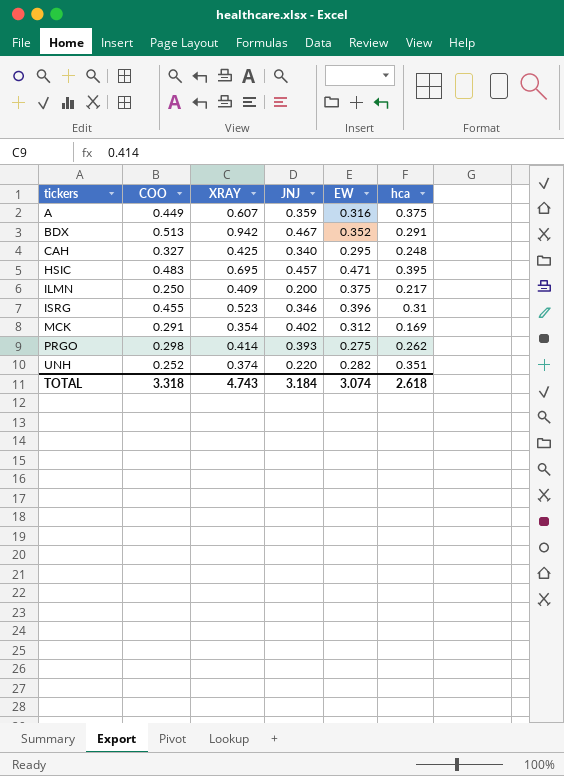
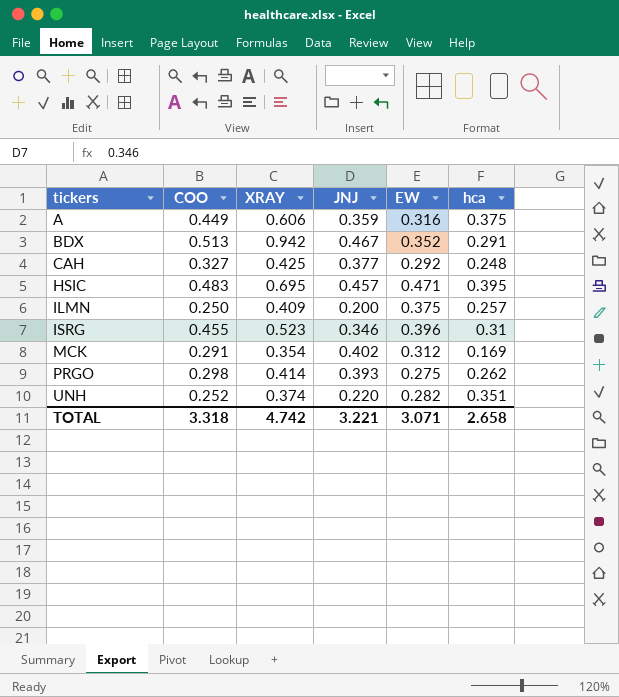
A | XRAY: 0.607 -> 0.606
CAH | JNJ: 0.340 -> 0.377
CAH | EW: 0.295 -> 0.292
ILMN | hca: 0.217 -> 0.257
TOTAL | XRAY: 4.743 -> 4.742
TOTAL | JNJ: 3.184 -> 3.221
TOTAL | EW: 3.074 -> 3.071
TOTAL | hca: 2.618 -> 2.658

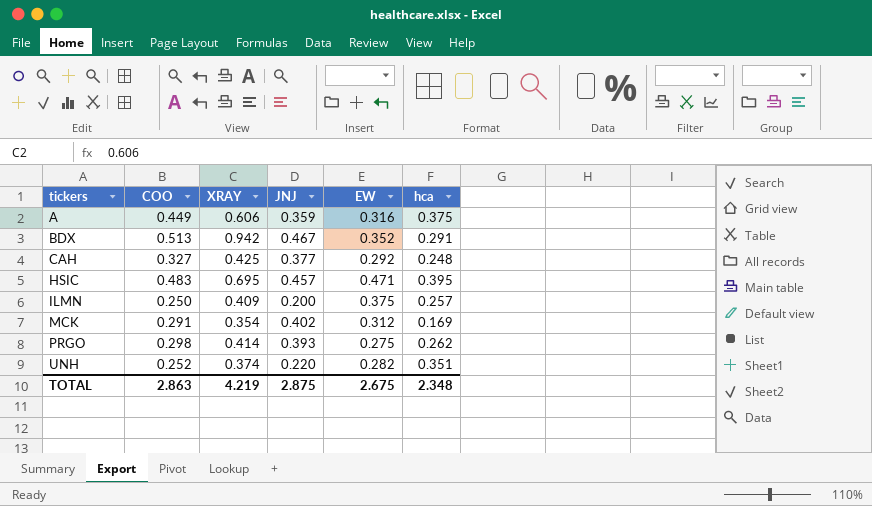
row ISRG: 0.455 | 0.523 | 0.346 | 0.396 | 0.31 -> none
TOTAL | COO: 3.318 -> 2.863
TOTAL | XRAY: 4.742 -> 4.219
TOTAL | JNJ: 3.221 -> 2.875
TOTAL | EW: 3.071 -> 2.675
TOTAL | hca: 2.658 -> 2.348

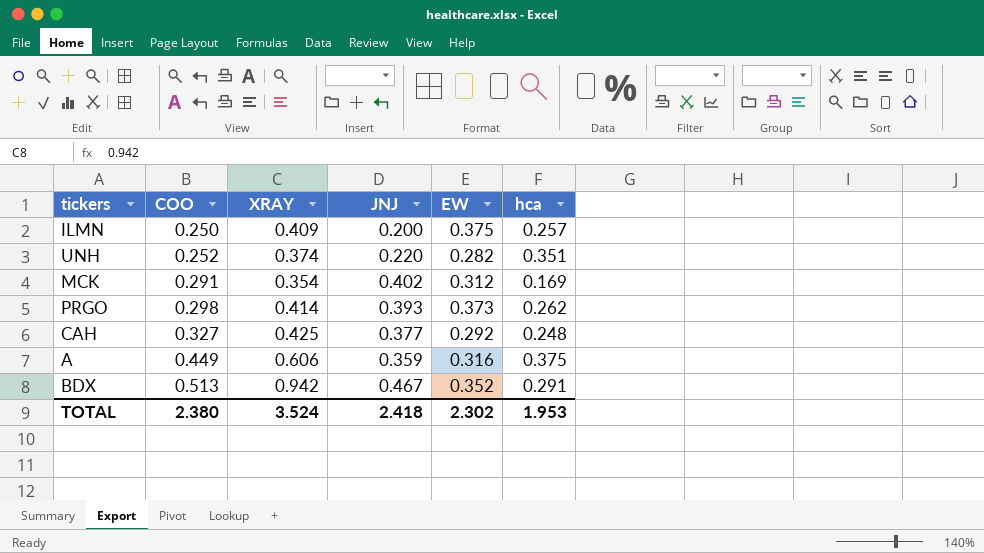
row order: tickers ascending -> COO ascending
row HSIC: 0.483 | 0.695 | 0.457 | 0.471 | 0.395 -> none
PRGO | EW: 0.275 -> 0.373
TOTAL | COO: 2.863 -> 2.380
TOTAL | XRAY: 4.219 -> 3.524
TOTAL | JNJ: 2.875 -> 2.418
TOTAL | EW: 2.675 -> 2.302
TOTAL | hca: 2.348 -> 1.953

